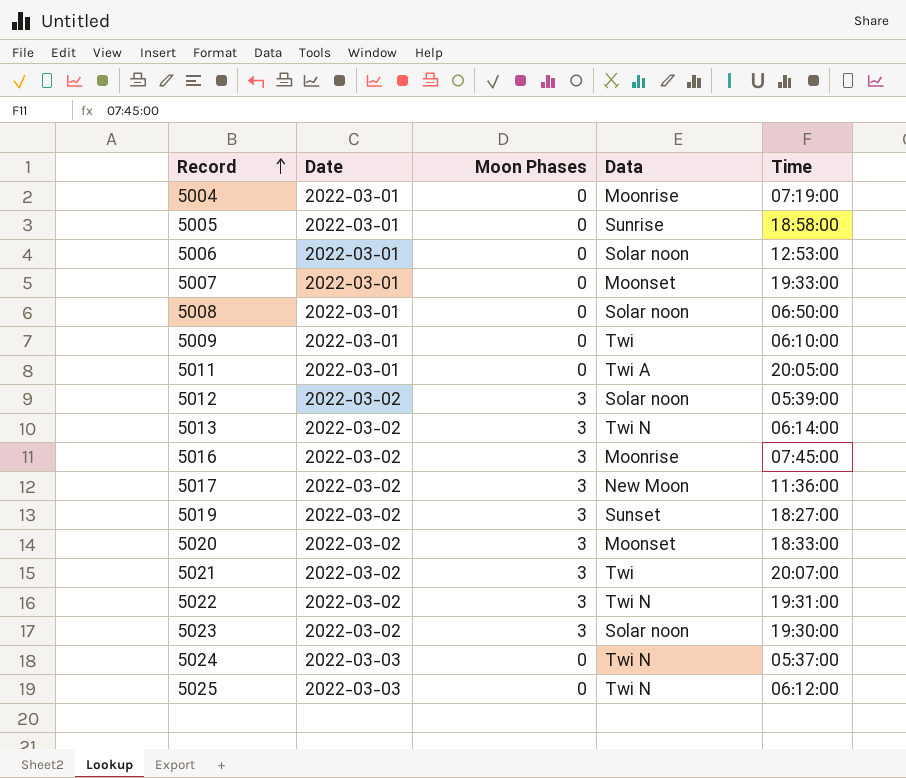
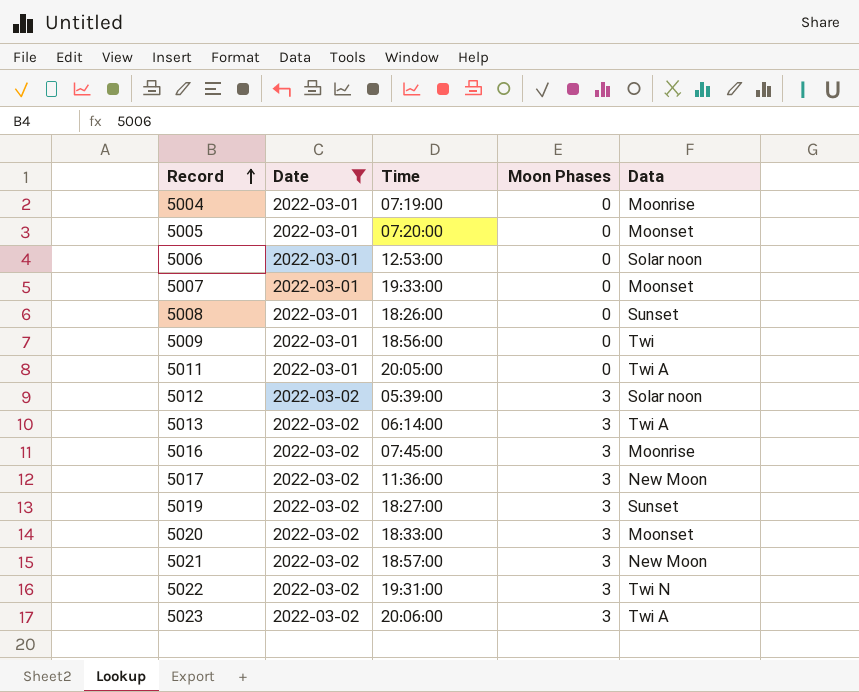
filter: none -> Date != 2022-03-03
column Time | position: 5 -> 3
5005 | Time: 18:58:00 -> 07:20:00
5005 | Data: Sunrise -> Moonset
5008 | Time: 06:50:00 -> 18:26:00
5008 | Data: Solar noon -> Sunset
5009 | Time: 06:10:00 -> 18:56:00
5013 | Data: Twi N -> Twi A
5021 | Time: 20:07:00 -> 18:57:00
5021 | Data: Twi -> New Moon
5023 | Time: 19:30:00 -> 20:06:00
5023 | Data: Solar noon -> Twi A

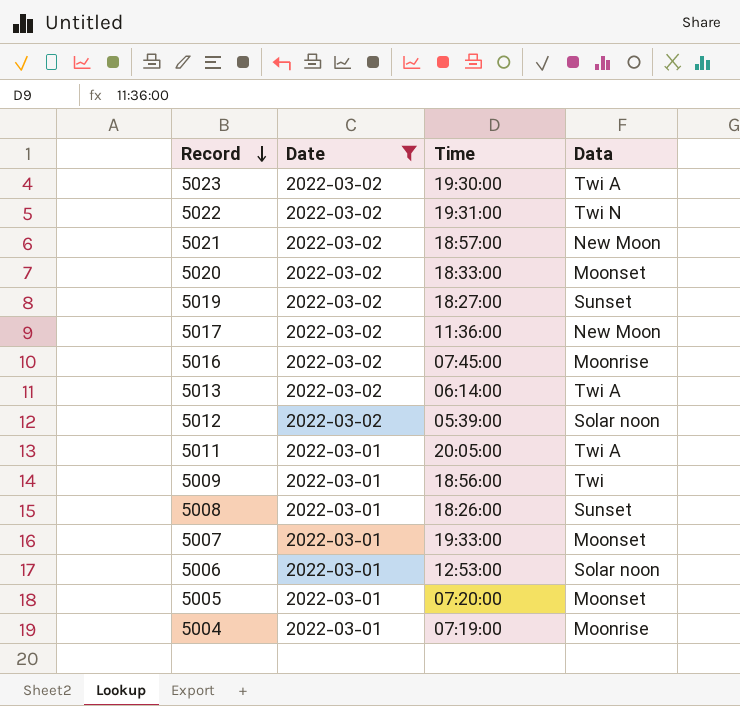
row order: Record ascending -> Record descending
column Moon Phases | position: 4 -> none
5023 | Time: 20:06:00 -> 19:30:00

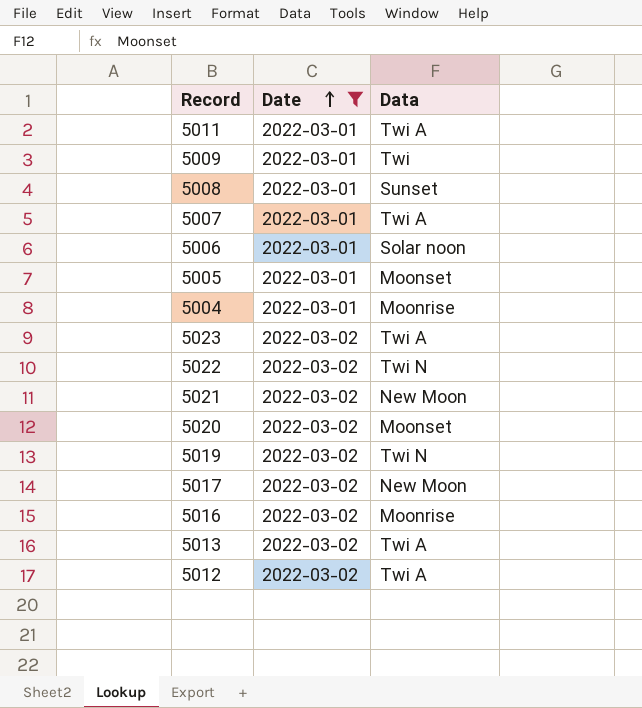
row order: Record descending -> Date ascending
column Time | position: 3 -> none
5007 | Data: Moonset -> Twi A
5019 | Data: Sunset -> Twi N
5012 | Data: Solar noon -> Twi A

